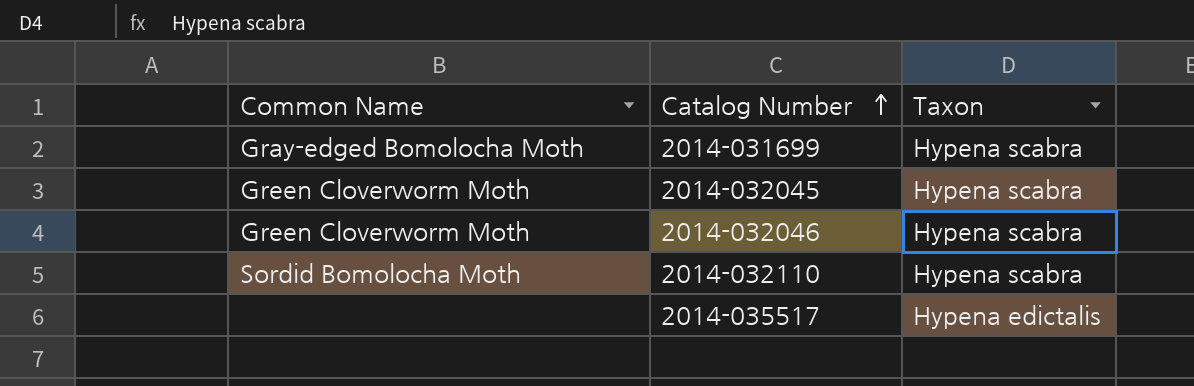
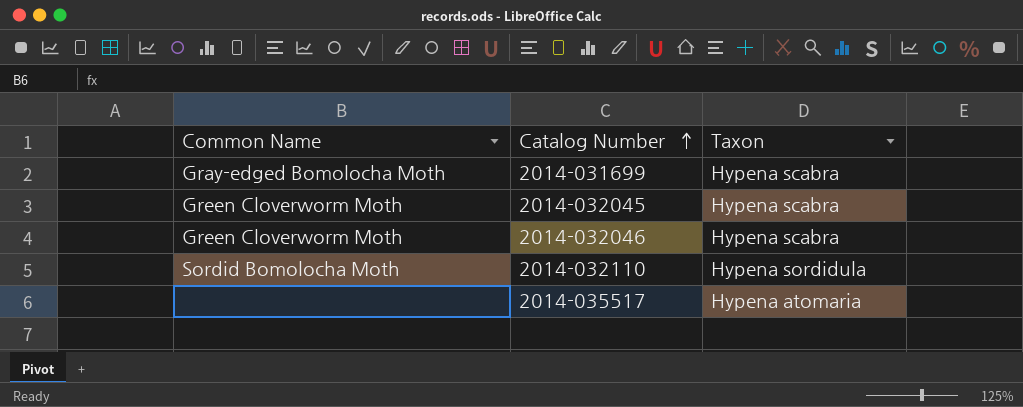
2014-032110 | Taxon: Hypena scabra -> Hypena sordidula
2014-035517 | Taxon: Hypena edictalis -> Hypena atomaria

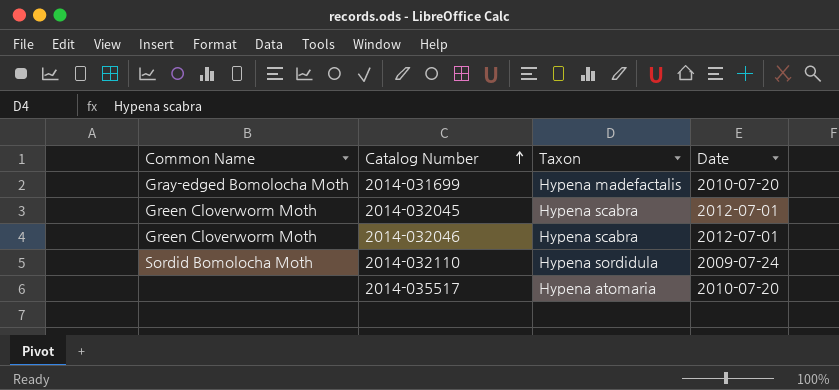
column Date | position: none -> 4
2014-031699 | Taxon: Hypena scabra -> Hypena madefactalis

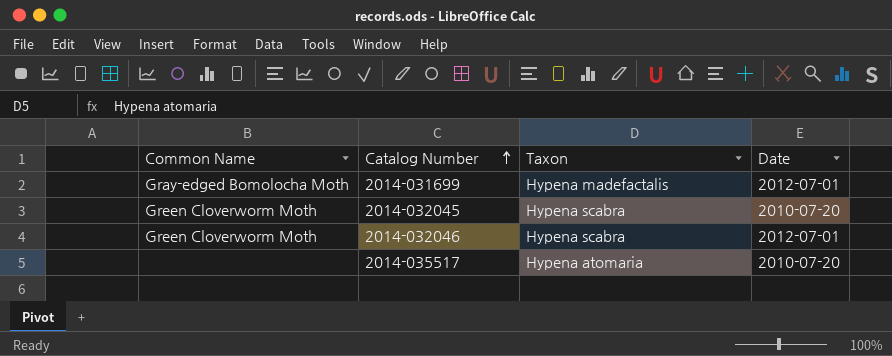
row 2014-032110: Sordid Bomolocha Moth | Hypena sordidula | 2009-07-24 -> none
2014-031699 | Date: 2010-07-20 -> 2012-07-01
2014-032045 | Date: 2012-07-01 -> 2010-07-20

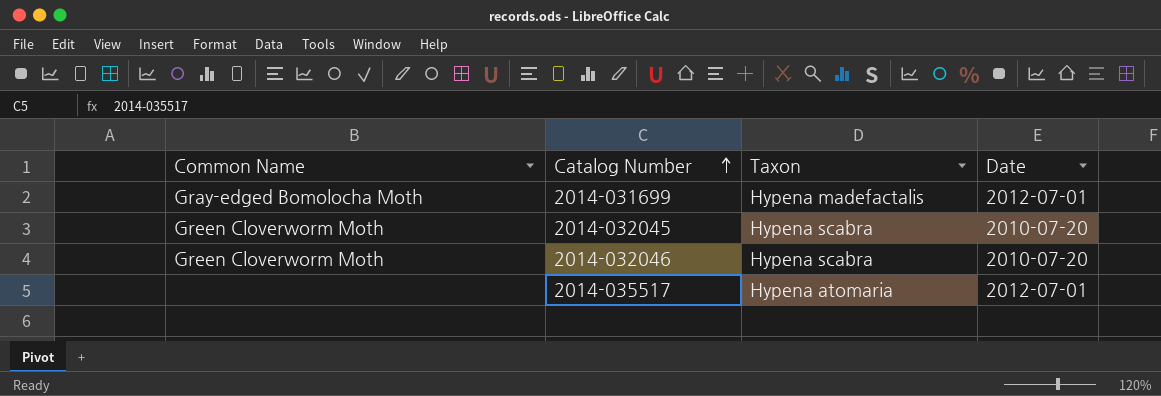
2014-032046 | Date: 2012-07-01 -> 2010-07-20
2014-035517 | Date: 2010-07-20 -> 2012-07-01

